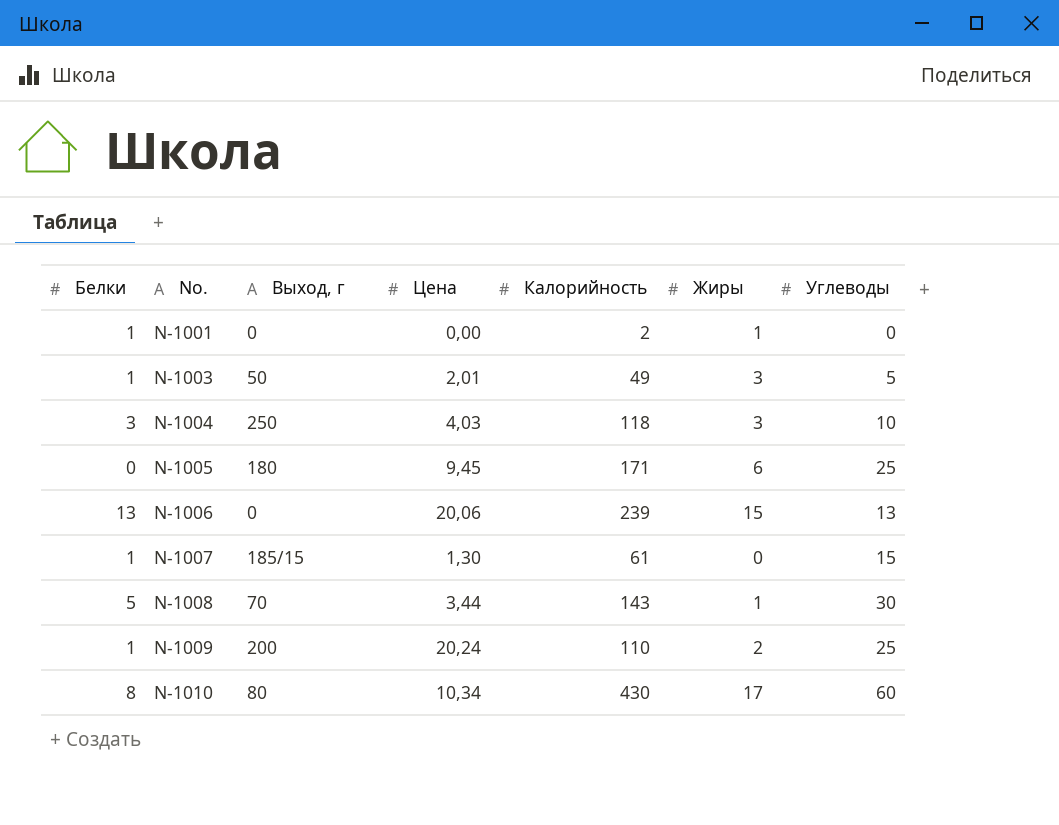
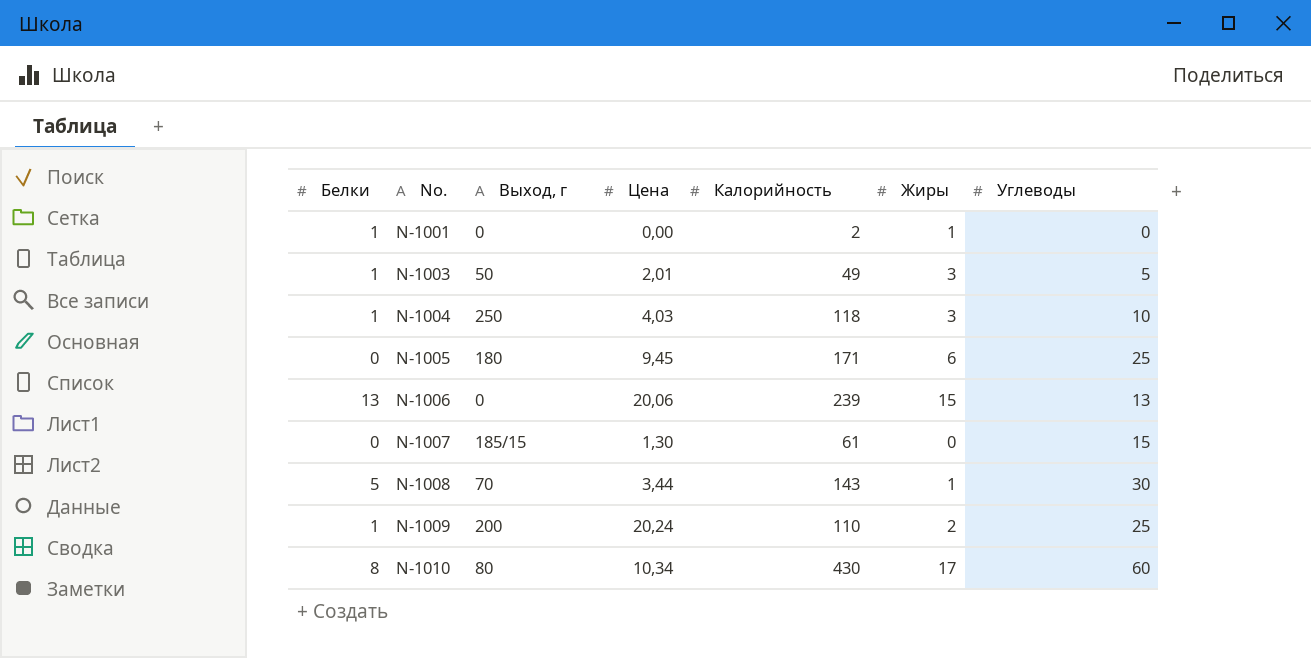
N-1004 | Белки: 3 -> 1
N-1007 | Белки: 1 -> 0

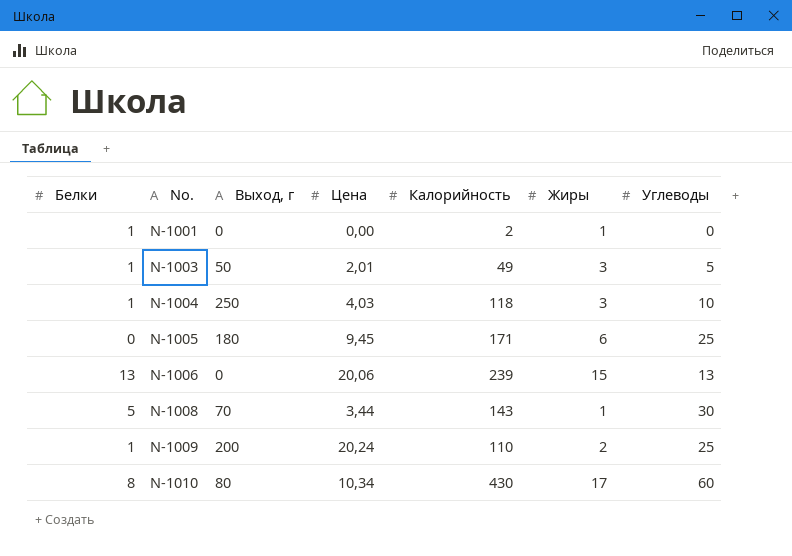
row N-1007: 0 | 185/15 | 1,30 | 61 | 0 | 15 -> none

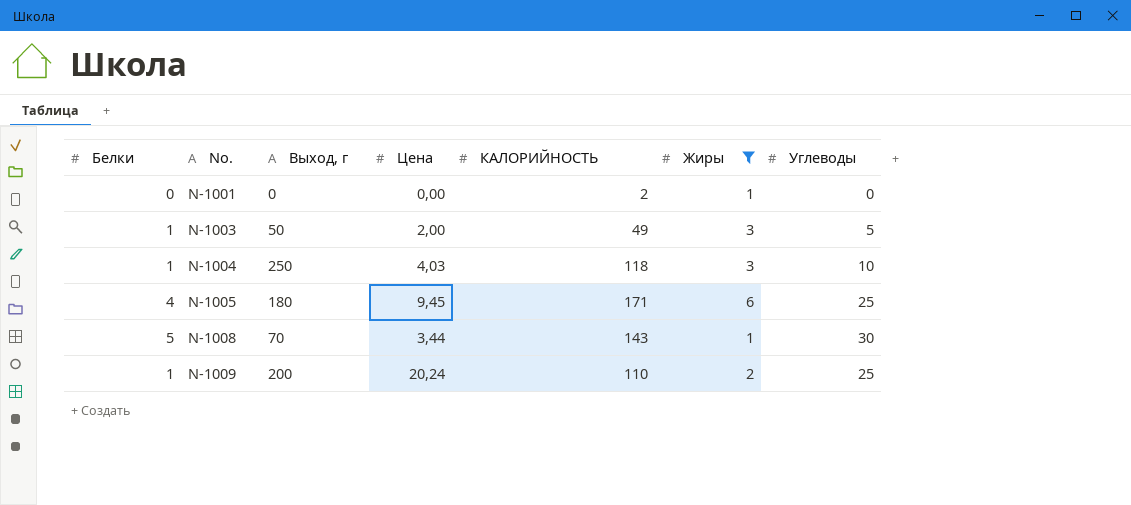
filter: none -> Жиры <= 6
column name: Калорийность -> КАЛОРИЙНОСТЬ
N-1001 | Белки: 1 -> 0
N-1003 | Цена: 2,01 -> 2,00
N-1005 | Белки: 0 -> 4

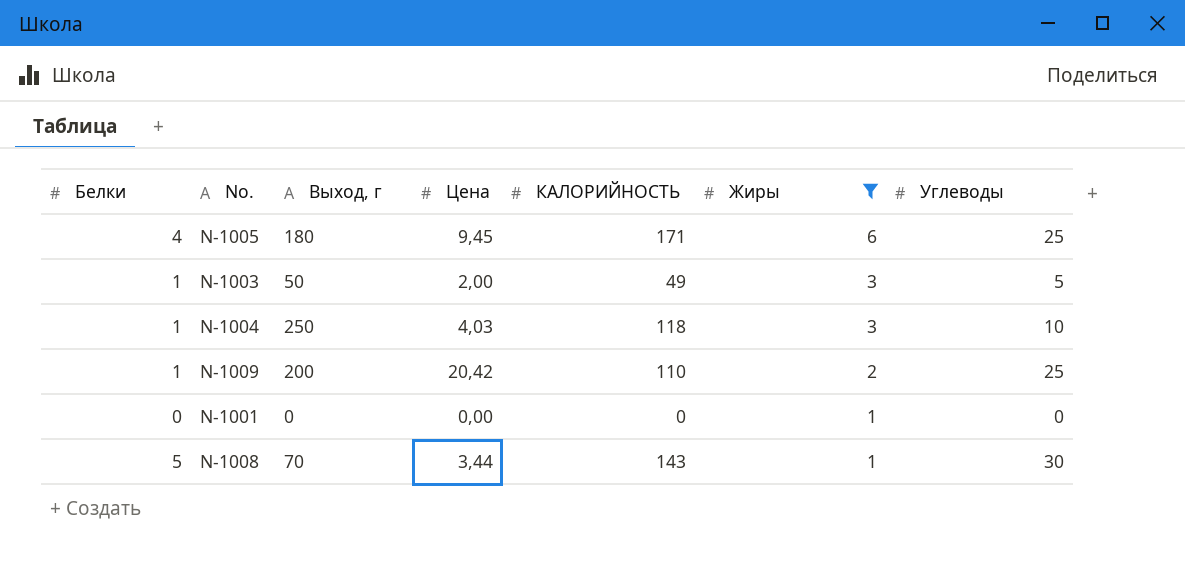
row order: No. ascending -> Жиры descending
N-1009 | Цена: 20,24 -> 20,42
N-1001 | КАЛОРИЙНОСТЬ: 2 -> 0

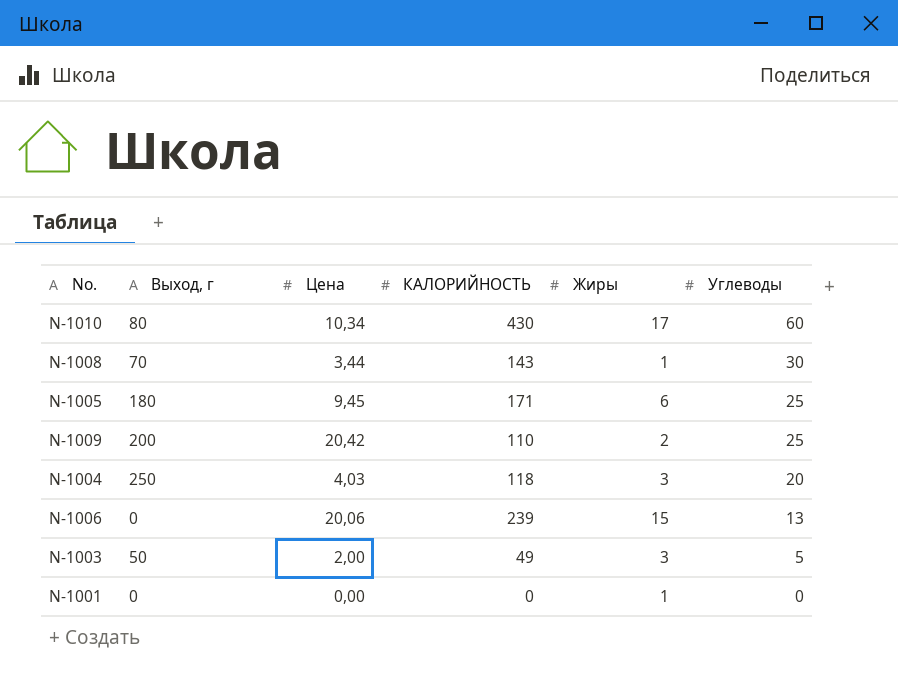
filter: Жиры <= 6 -> none
row order: Жиры descending -> Углеводы descending
column Белки | position: 1 -> none
N-1004 | Углеводы: 10 -> 20

